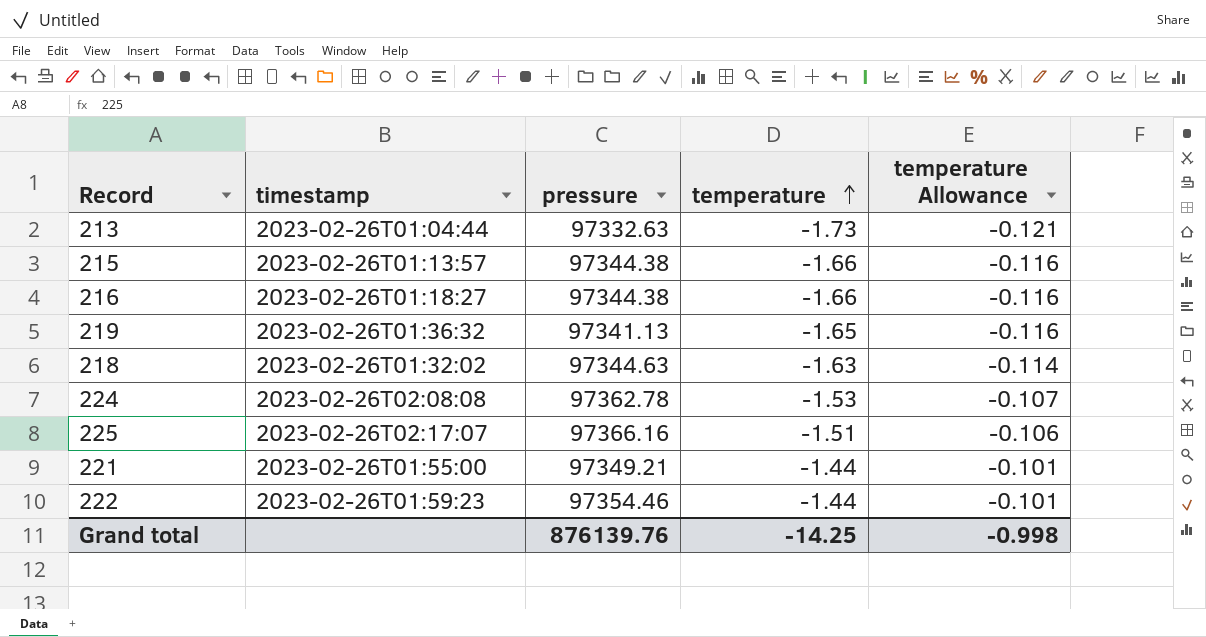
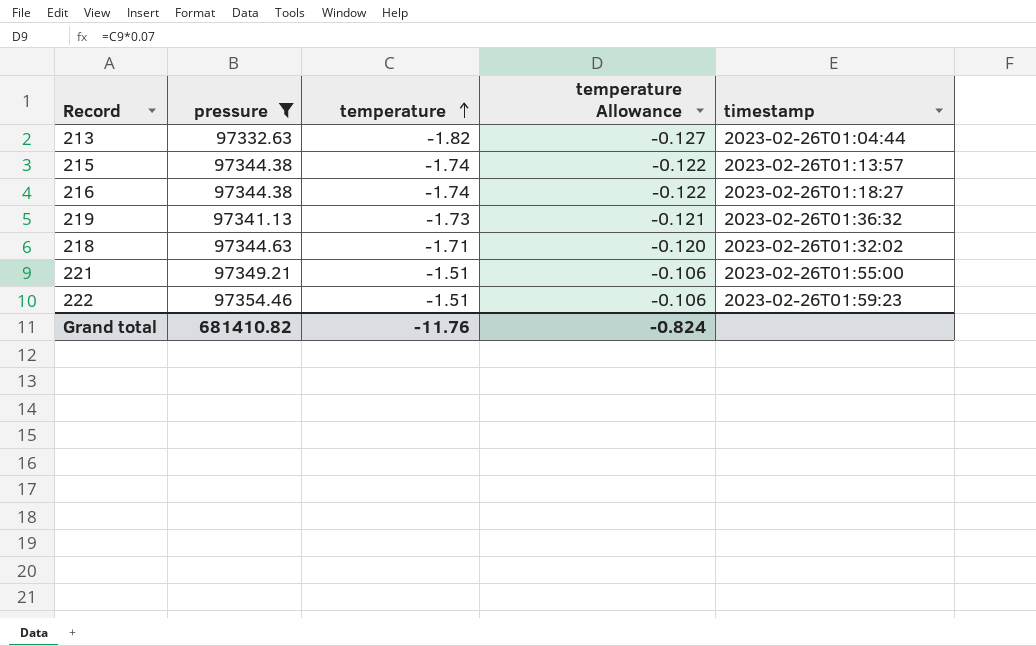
filter: none -> pressure <= 97354.46
column timestamp | position: 2 -> 5
213 | temperature: -1.73 -> -1.82
213 | temperature Allowance: -0.121 -> -0.127
215 | temperature: -1.66 -> -1.74
215 | temperature Allowance: -0.116 -> -0.122
216 | temperature: -1.66 -> -1.74
216 | temperature Allowance: -0.116 -> -0.122
219 | temperature: -1.65 -> -1.73
219 | temperature Allowance: -0.116 -> -0.121
218 | temperature: -1.63 -> -1.71
218 | temperature Allowance: -0.114 -> -0.120
221 | temperature: -1.44 -> -1.51
221 | temperature Allowance: -0.101 -> -0.106
222 | temperature: -1.44 -> -1.51
222 | temperature Allowance: -0.101 -> -0.106
Grand total | pressure: 876139.76 -> 681410.82
Grand total | temperature: -14.25 -> -11.76
Grand total | temperature Allowance: -0.998 -> -0.824

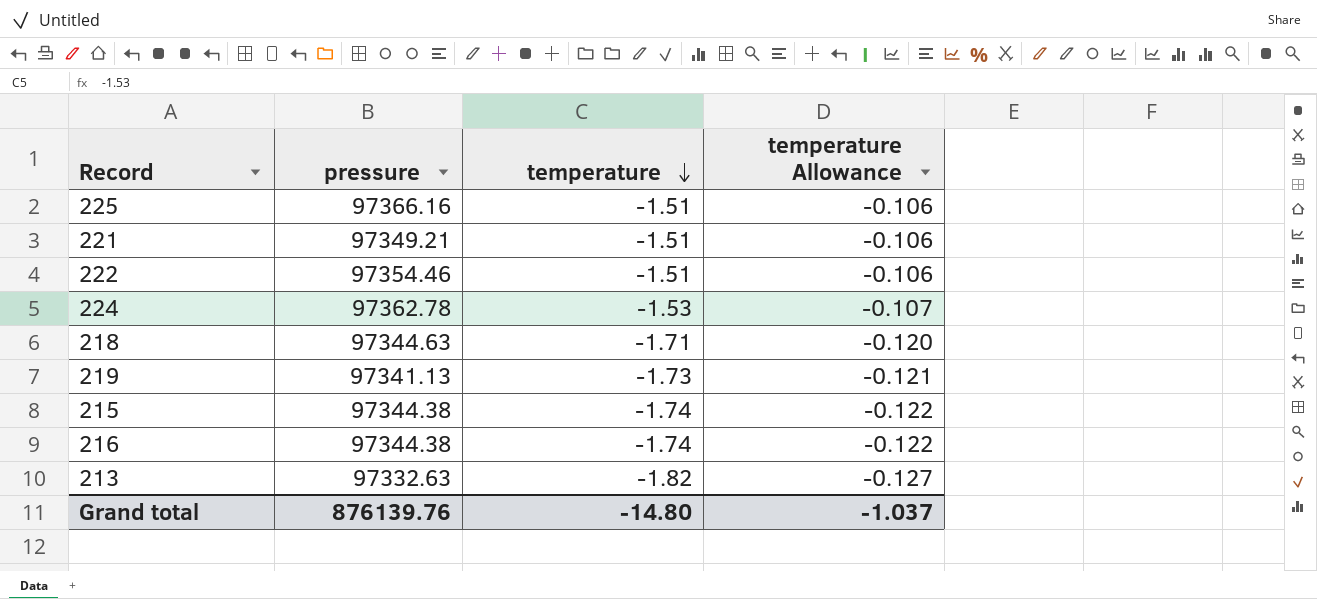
filter: pressure <= 97354.46 -> none
row order: temperature ascending -> temperature descending
column timestamp | position: 5 -> none
Grand total | pressure: 681410.82 -> 876139.76
Grand total | temperature: -11.76 -> -14.80
Grand total | temperature Allowance: -0.824 -> -1.037

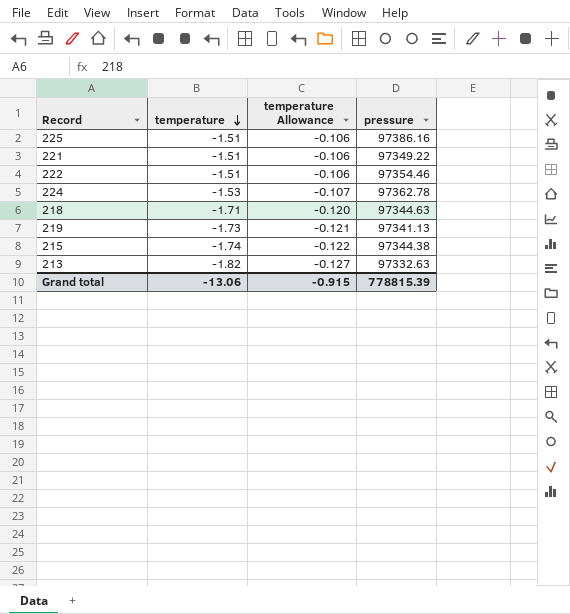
column pressure | position: 2 -> 4
row 216: 97344.38 | -1.74 | -0.122 -> none
225 | pressure: 97366.16 -> 97386.16
221 | pressure: 97349.21 -> 97349.22
Grand total | temperature: -14.80 -> -13.06
Grand total | temperature Allowance: -1.037 -> -0.915
Grand total | pressure: 876139.76 -> 778815.39

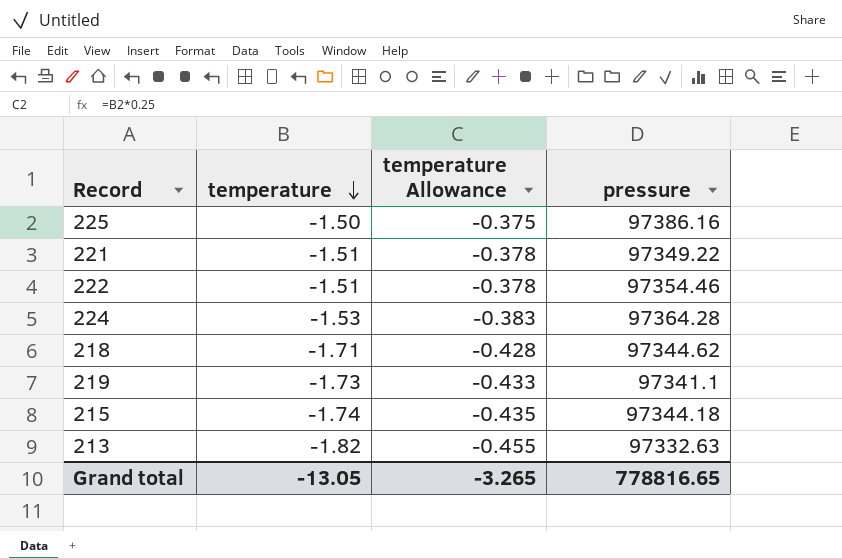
column temperature Allowance | formula: [temperature] * 0.07 -> [temperature] * 0.25
225 | temperature: -1.51 -> -1.50
224 | pressure: 97362.78 -> 97364.28
218 | pressure: 97344.63 -> 97344.62
219 | pressure: 97341.13 -> 97341.1
215 | pressure: 97344.38 -> 97344.18
Grand total | temperature: -13.06 -> -13.05
Grand total | temperature Allowance: -0.915 -> -3.265
Grand total | pressure: 778815.39 -> 778816.65

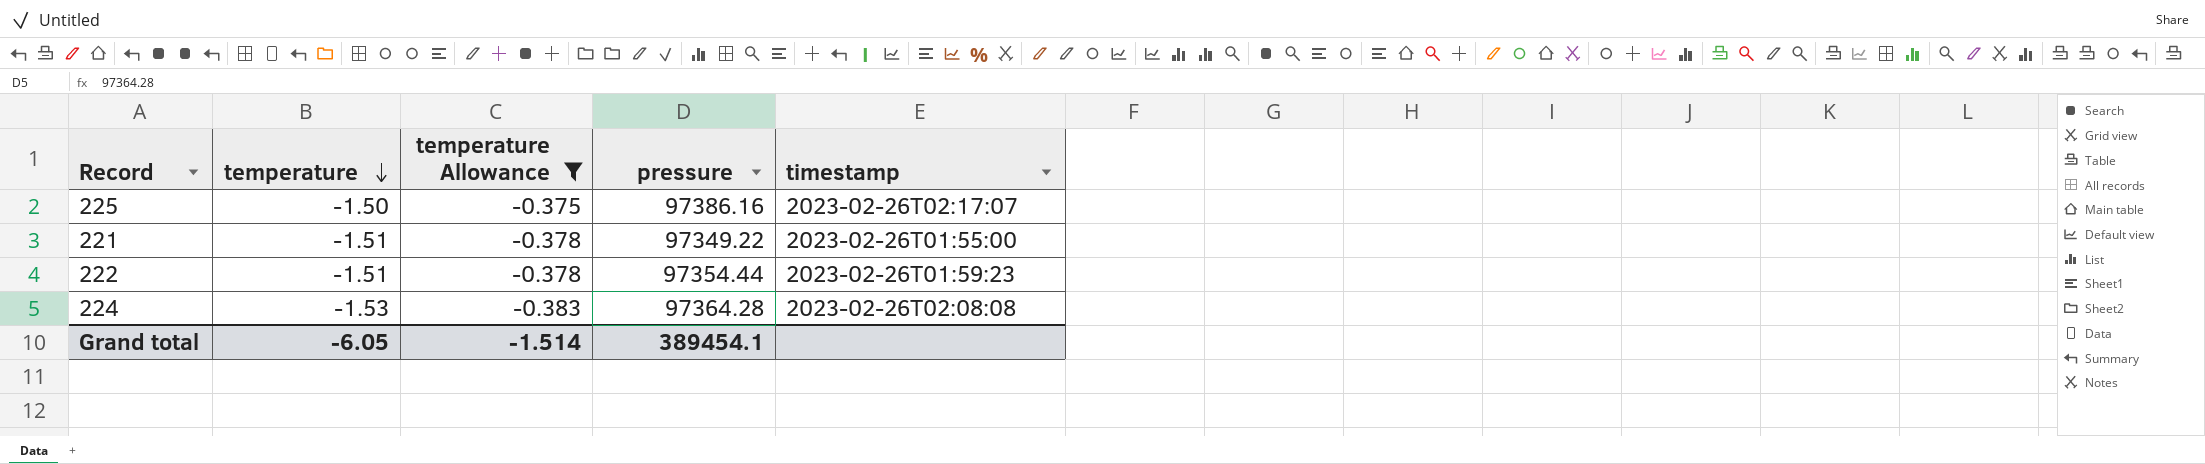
filter: none -> temperature Allowance >= -0.383
column timestamp | position: none -> 5
222 | pressure: 97354.46 -> 97354.44
Grand total | temperature: -13.05 -> -6.05
Grand total | temperature Allowance: -3.265 -> -1.514
Grand total | pressure: 778816.65 -> 389454.1

